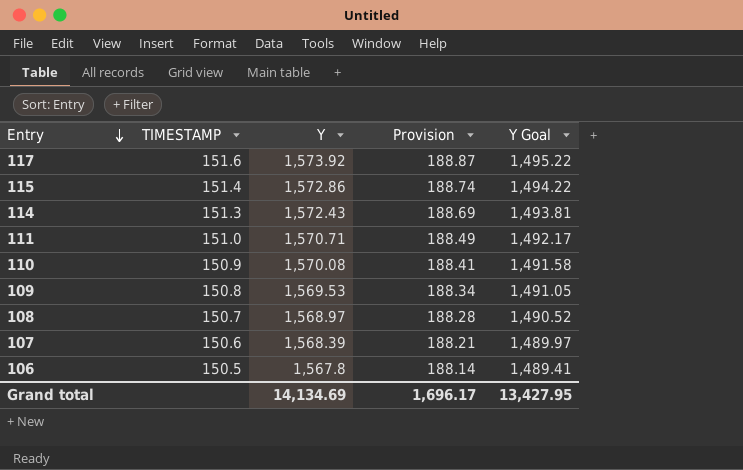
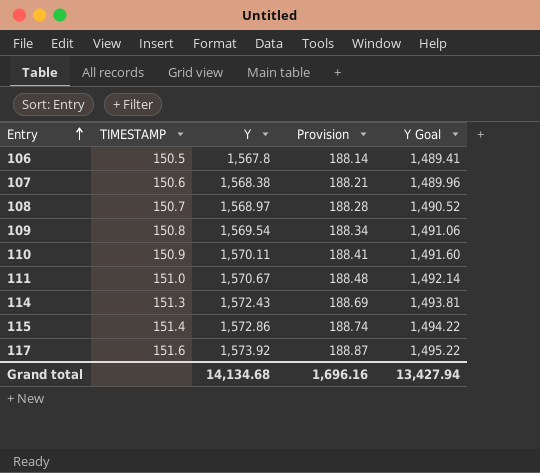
row order: Entry descending -> Entry ascending
107 | Y: 1,568.39 -> 1,568.38
107 | Y Goal: 1,489.97 -> 1,489.96
109 | Y: 1,569.53 -> 1,569.54
109 | Y Goal: 1,491.05 -> 1,491.06
110 | Y: 1,570.08 -> 1,570.11
110 | Y Goal: 1,491.58 -> 1,491.60
111 | Y: 1,570.71 -> 1,570.67
111 | Provision: 188.49 -> 188.48
111 | Y Goal: 1,492.17 -> 1,492.14
Grand total | Y: 14,134.69 -> 14,134.68
Grand total | Provision: 1,696.17 -> 1,696.16
Grand total | Y Goal: 13,427.95 -> 13,427.94

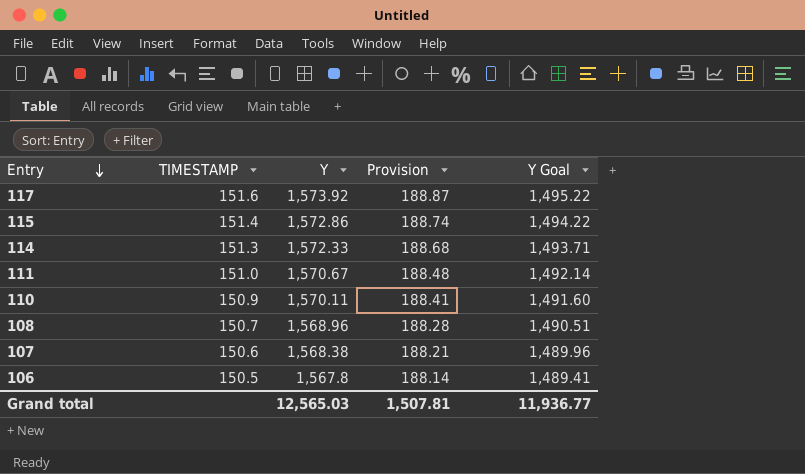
row order: Entry ascending -> Entry descending
row 109: 150.8 | 1,569.54 | 188.34 | 1,491.06 -> none
114 | Y: 1,572.43 -> 1,572.33
114 | Provision: 188.69 -> 188.68
114 | Y Goal: 1,493.81 -> 1,493.71
108 | Y: 1,568.97 -> 1,568.96
108 | Y Goal: 1,490.52 -> 1,490.51
Grand total | Y: 14,134.68 -> 12,565.03
Grand total | Provision: 1,696.16 -> 1,507.81
Grand total | Y Goal: 13,427.94 -> 11,936.77

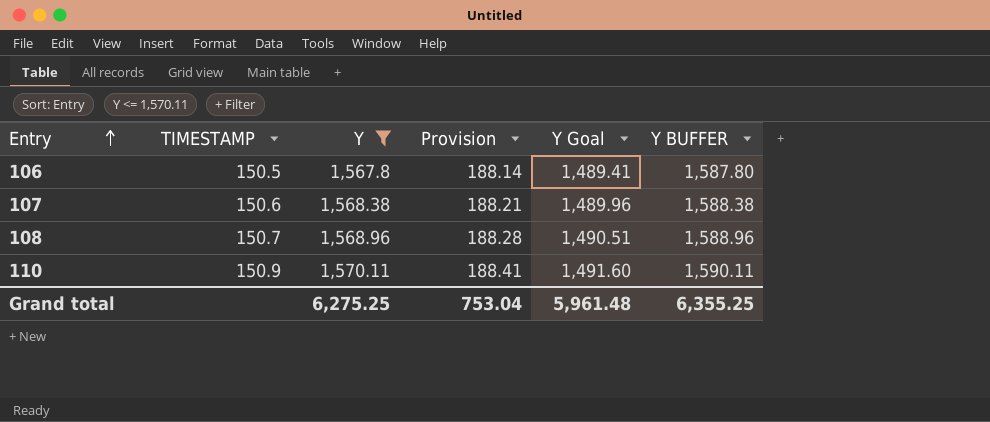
filter: none -> Y <= 1,570.11
row order: Entry descending -> Entry ascending
column Y BUFFER | formula: none -> [Y] + 20
Grand total | Y: 12,565.03 -> 6,275.25
Grand total | Provision: 1,507.81 -> 753.04
Grand total | Y Goal: 11,936.77 -> 5,961.48

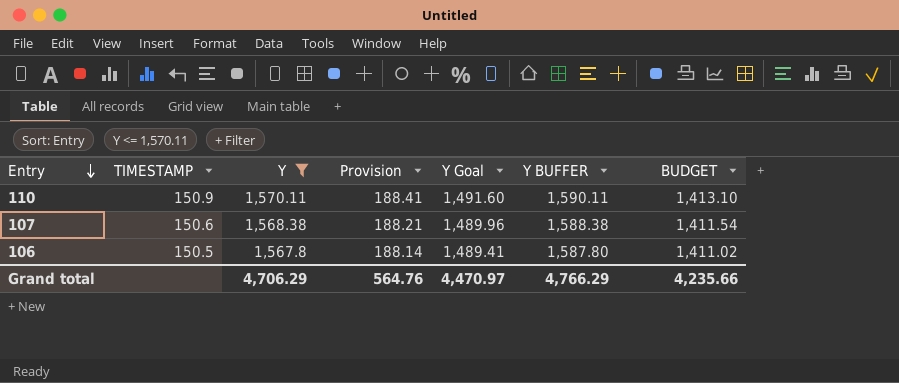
row order: Entry ascending -> Entry descending
column BUDGET | formula: none -> [Y] * 0.9
row 108: 150.7 | 1,568.96 | 188.28 | 1,490.51 | 1,588.96 -> none
Grand total | Y: 6,275.25 -> 4,706.29
Grand total | Provision: 753.04 -> 564.76
Grand total | Y Goal: 5,961.48 -> 4,470.97
Grand total | Y BUFFER: 6,355.25 -> 4,766.29

